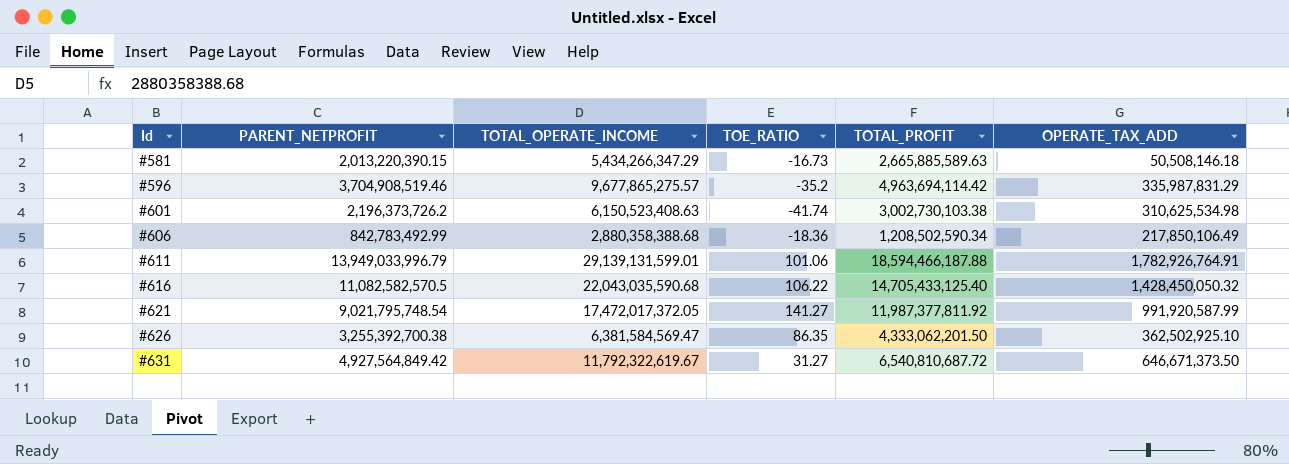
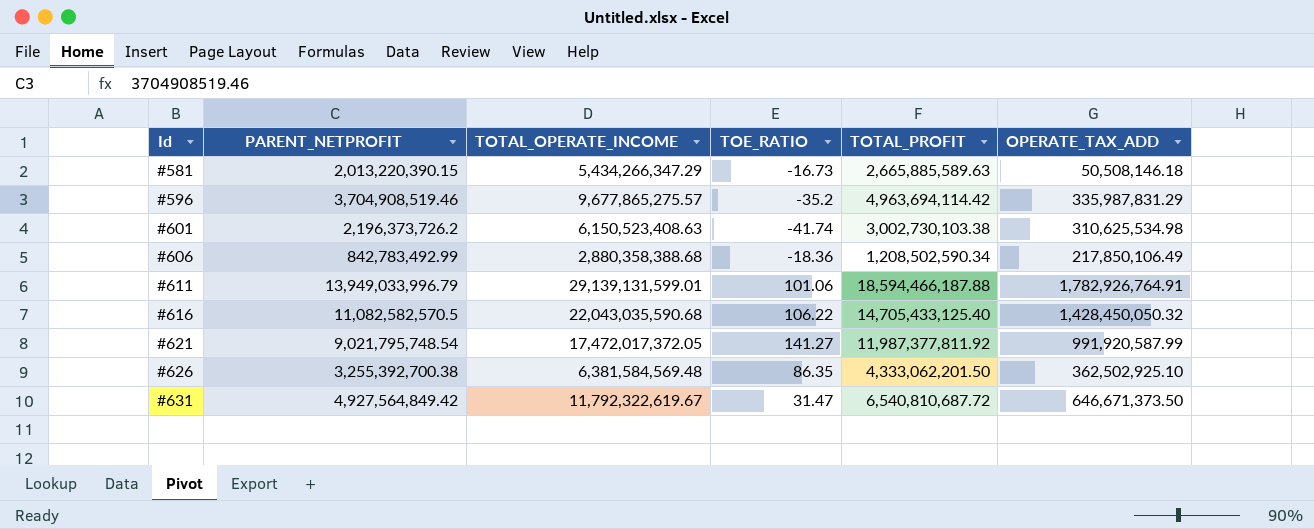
#626 | TOTAL_OPERATE_INCOME: 6,381,584,569.47 -> 6,381,584,569.48
#631 | TOE_RATIO: 31.27 -> 31.47

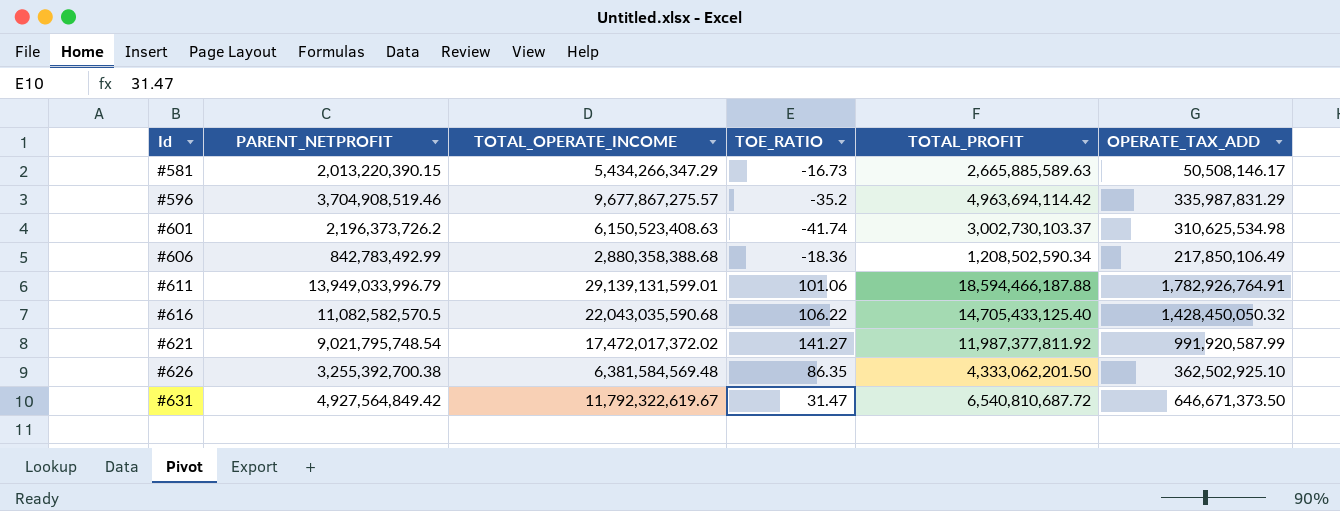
#581 | OPERATE_TAX_ADD: 50,508,146.18 -> 50,508,146.17
#596 | TOTAL_OPERATE_INCOME: 9,677,865,275.57 -> 9,677,867,275.57
#601 | TOTAL_PROFIT: 3,002,730,103.38 -> 3,002,730,103.37
#621 | TOTAL_OPERATE_INCOME: 17,472,017,372.05 -> 17,472,017,372.02

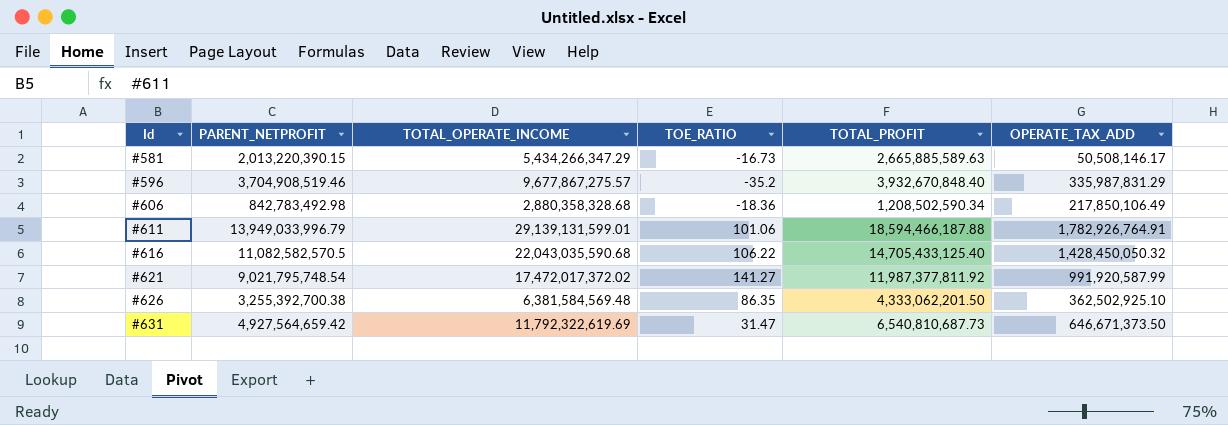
row #601: 2,196,373,726.2 | 6,150,523,408.63 | -41.74 | 3,002,730,103.37 | 310,625,534.98 -> none
#596 | TOTAL_PROFIT: 4,963,694,114.42 -> 3,932,670,848.40
#606 | PARENT_NETPROFIT: 842,783,492.99 -> 842,783,492.98
#606 | TOTAL_OPERATE_INCOME: 2,880,358,388.68 -> 2,880,358,328.68
#631 | PARENT_NETPROFIT: 4,927,564,849.42 -> 4,927,564,659.42
#631 | TOTAL_OPERATE_INCOME: 11,792,322,619.67 -> 11,792,322,619.69
#631 | TOTAL_PROFIT: 6,540,810,687.72 -> 6,540,810,687.73

